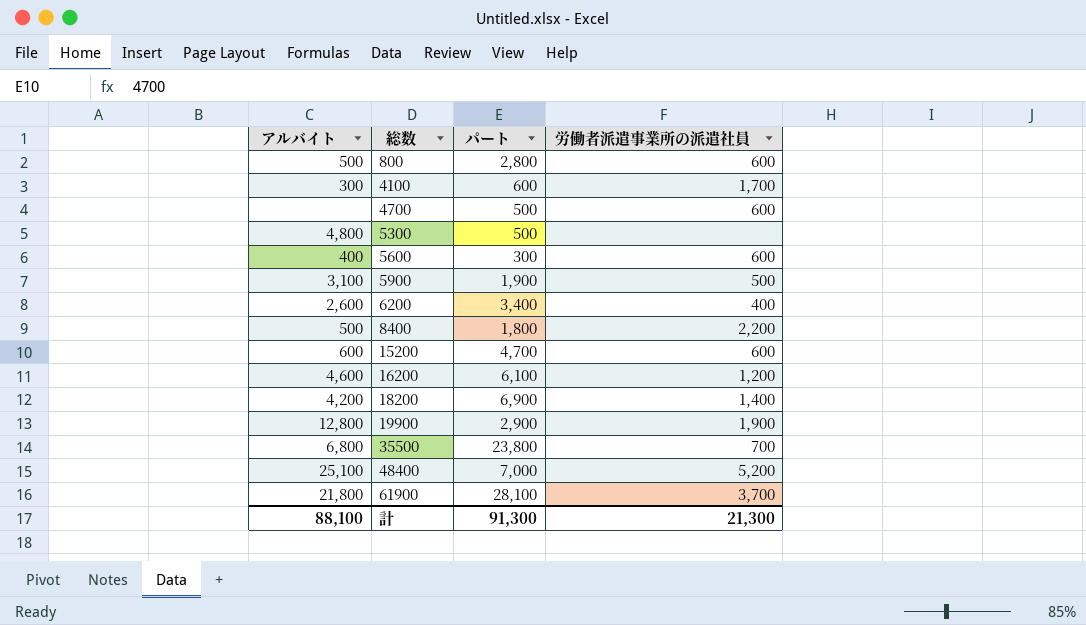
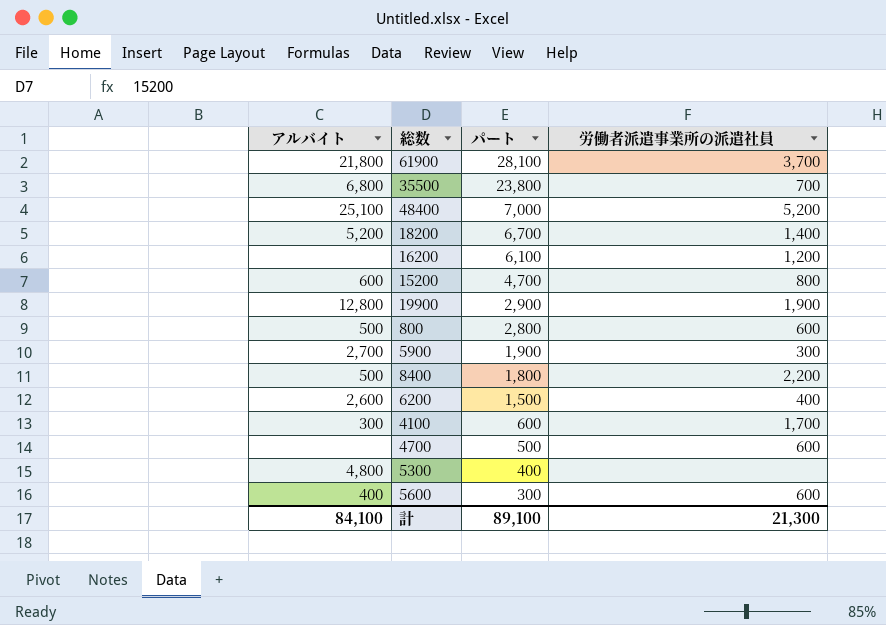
row order: 総数 ascending -> パート descending
18200 | アルバイト: 4,200 -> 5,200
18200 | パート: 6,900 -> 6,700
16200 | アルバイト: 4,600 -> none
15200 | 労働者派遣事業所の派遣社員: 600 -> 800
5900 | アルバイト: 3,100 -> 2,700
5900 | 労働者派遣事業所の派遣社員: 500 -> 300
6200 | パート: 3,400 -> 1,500
5300 | パート: 500 -> 400
計 | アルバイト: 88,100 -> 84,100
計 | パート: 91,300 -> 89,100

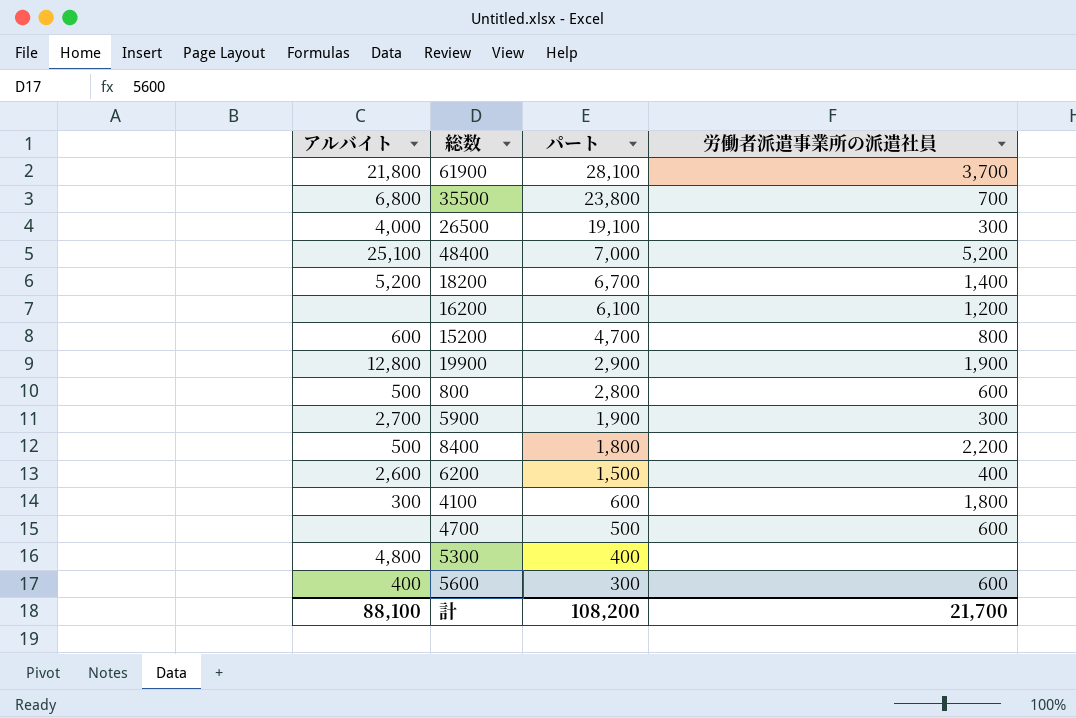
row 26500: none -> 4,000 | 19,100 | 300
4100 | 労働者派遣事業所の派遣社員: 1,700 -> 1,800
計 | アルバイト: 84,100 -> 88,100
計 | パート: 89,100 -> 108,200
計 | 労働者派遣事業所の派遣社員: 21,300 -> 21,700

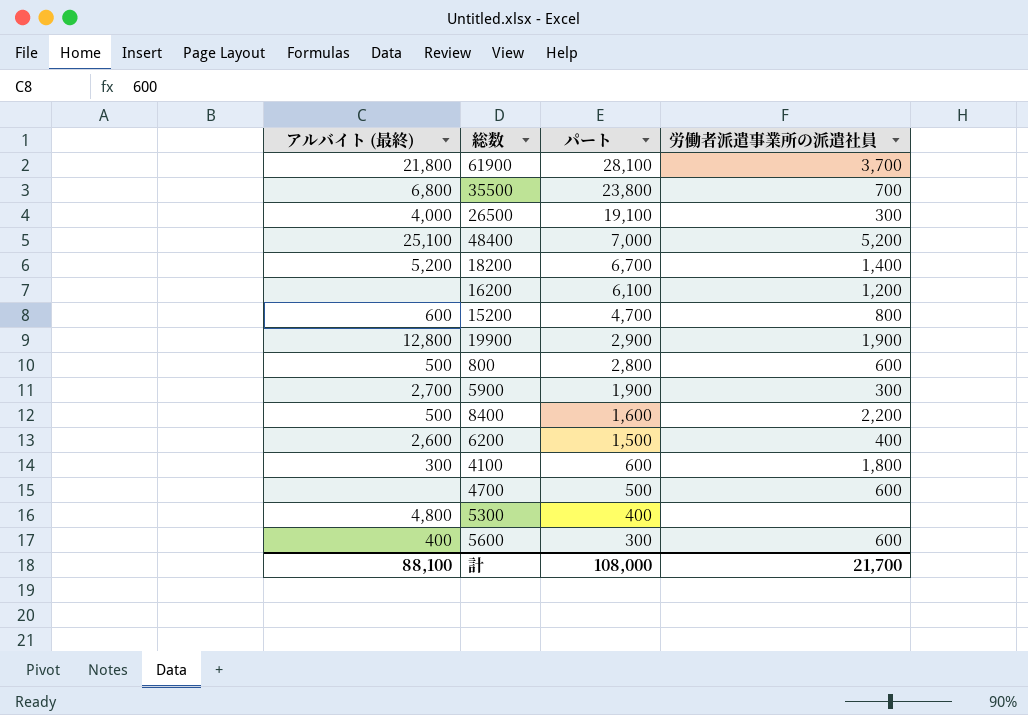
column name: アルバイト -> アルバイト (最終)
8400 | パート: 1,800 -> 1,600
計 | パート: 108,200 -> 108,000

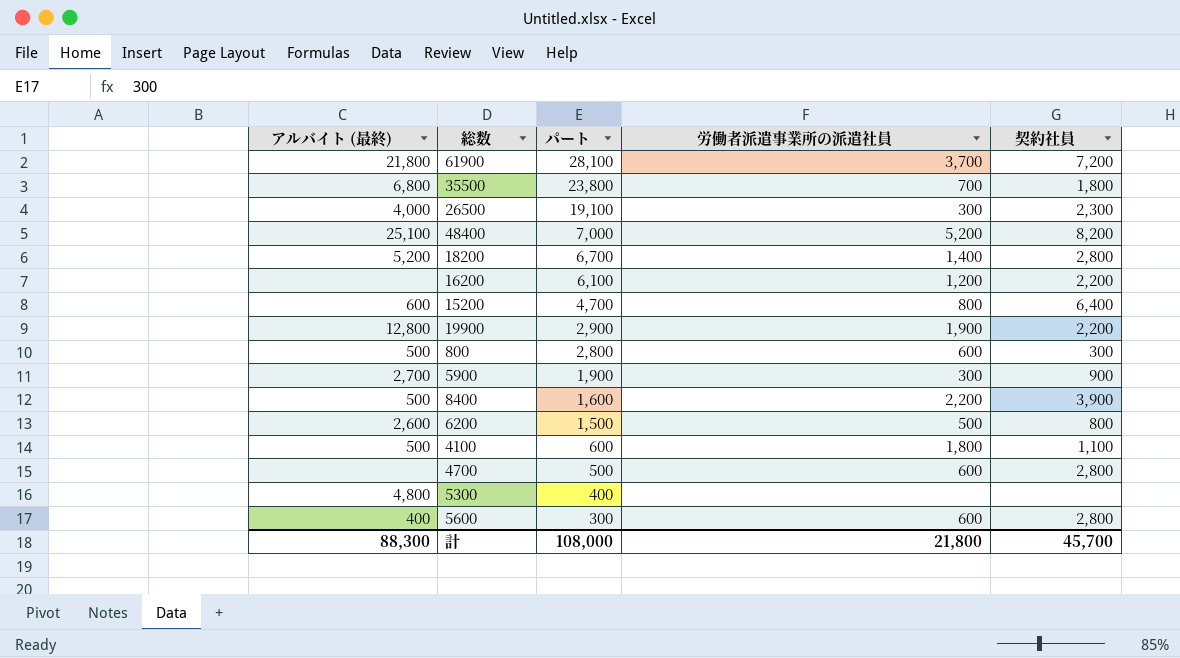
column 契約社員 | position: none -> 5
6200 | 労働者派遣事業所の派遣社員: 400 -> 500
4100 | アルバイト (最終): 300 -> 500
計 | アルバイト (最終): 88,100 -> 88,300
計 | 労働者派遣事業所の派遣社員: 21,700 -> 21,800

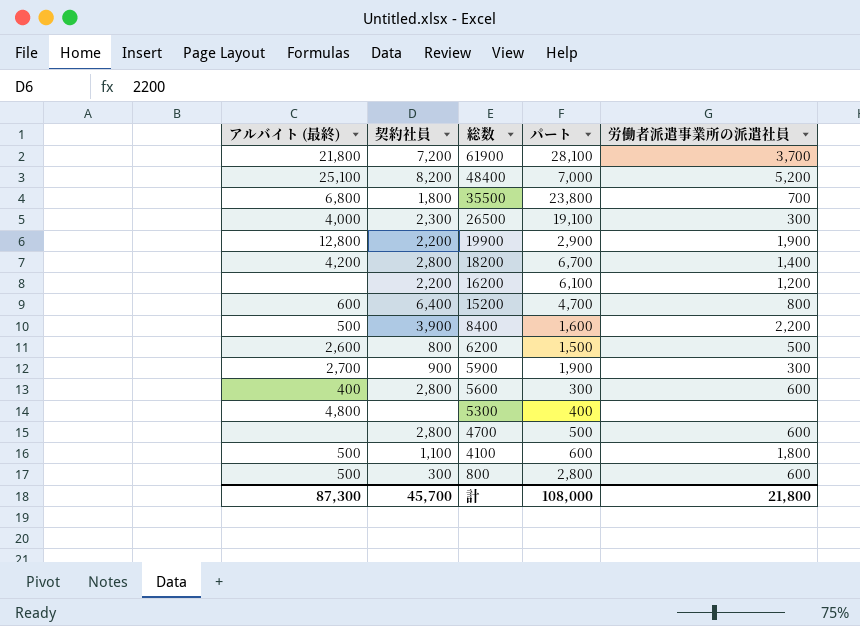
row order: パート descending -> 総数 descending
column 契約社員 | position: 5 -> 2
18200 | アルバイト (最終): 5,200 -> 4,200
計 | アルバイト (最終): 88,300 -> 87,300

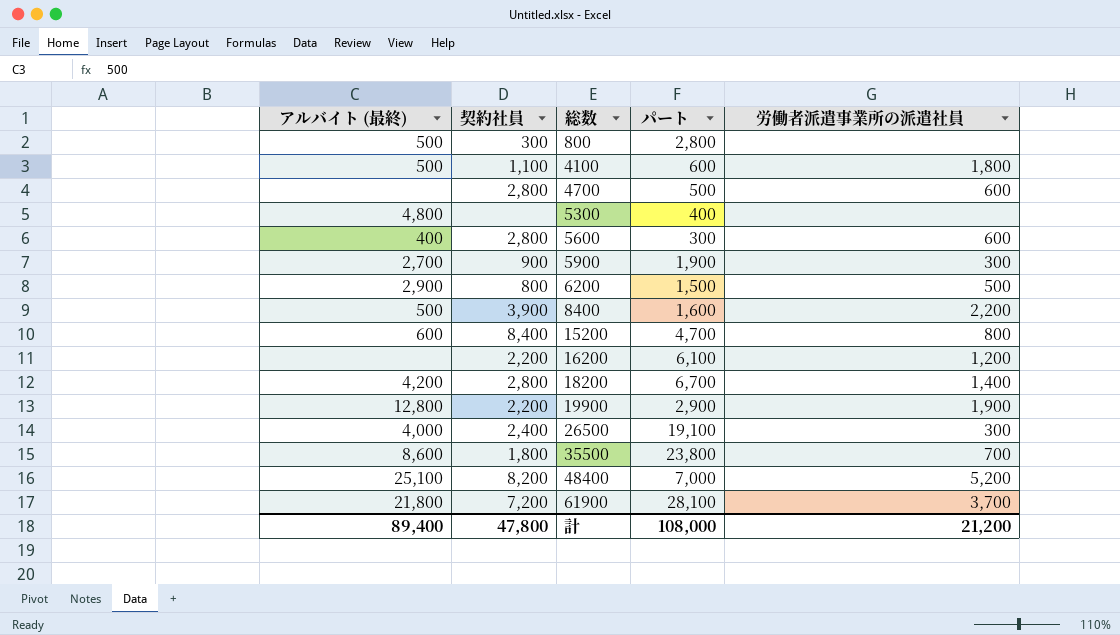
row order: 総数 descending -> 総数 ascending
800 | 労働者派遣事業所の派遣社員: 600 -> none
6200 | アルバイト (最終): 2,600 -> 2,900
15200 | 契約社員: 6,400 -> 8,400
26500 | 契約社員: 2,300 -> 2,400
35500 | アルバイト (最終): 6,800 -> 8,600
計 | アルバイト (最終): 87,300 -> 89,400
計 | 契約社員: 45,700 -> 47,800
計 | 労働者派遣事業所の派遣社員: 21,800 -> 21,200

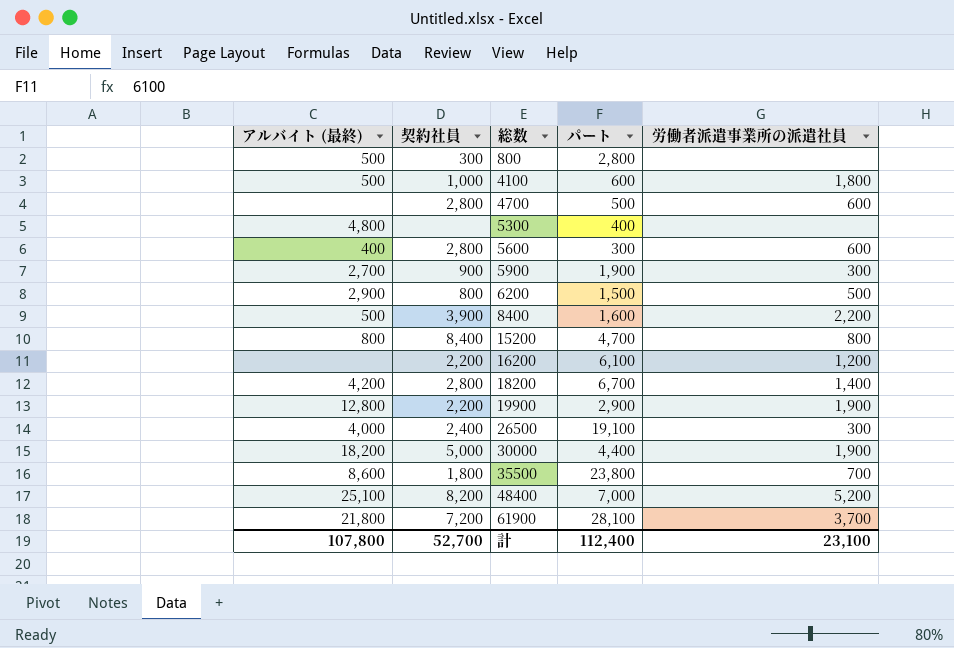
4100 | 契約社員: 1,100 -> 1,000
15200 | アルバイト (最終): 600 -> 800
row 30000: none -> 18,200 | 5,000 | 4,400 | 1,900
計 | アルバイト (最終): 89,400 -> 107,800
計 | 契約社員: 47,800 -> 52,700
計 | パート: 108,000 -> 112,400
計 | 労働者派遣事業所の派遣社員: 21,200 -> 23,100

